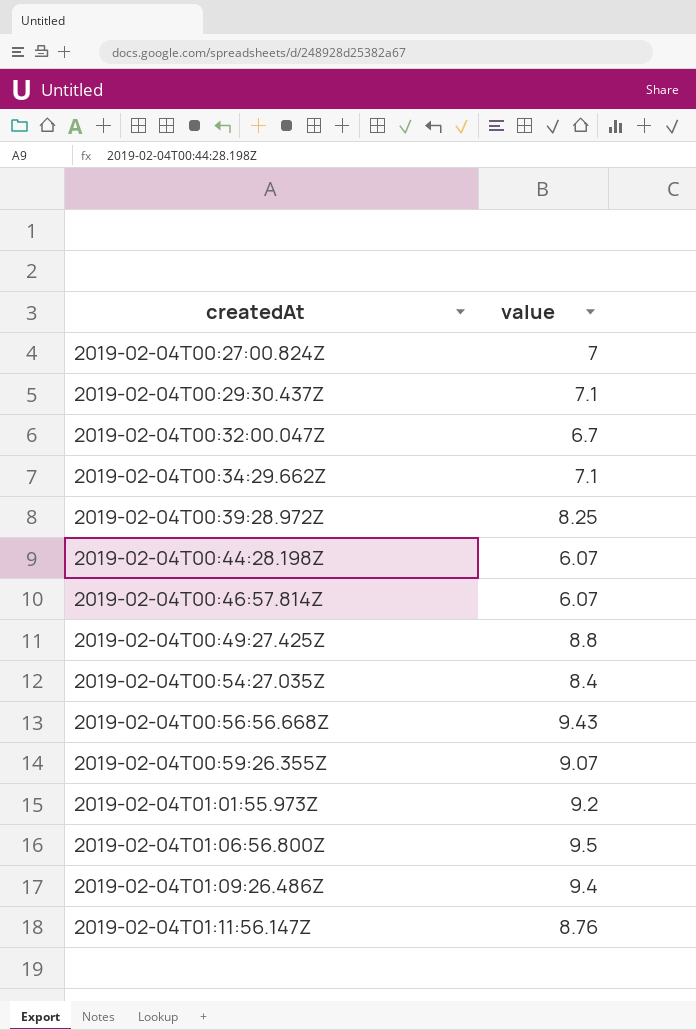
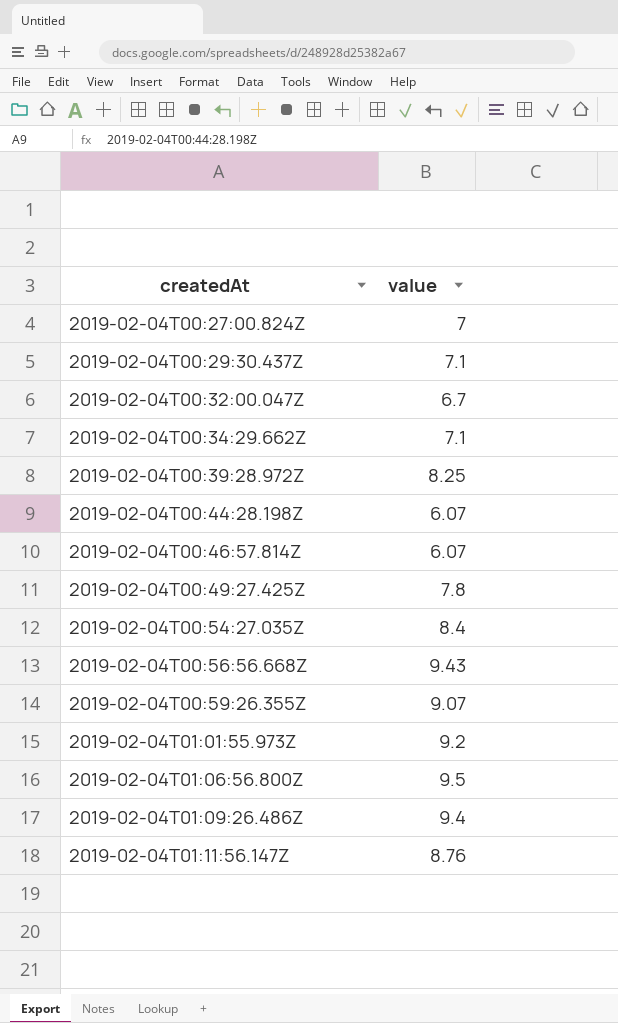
2019-02-04T00:49:27.425Z | value: 8.8 -> 7.8

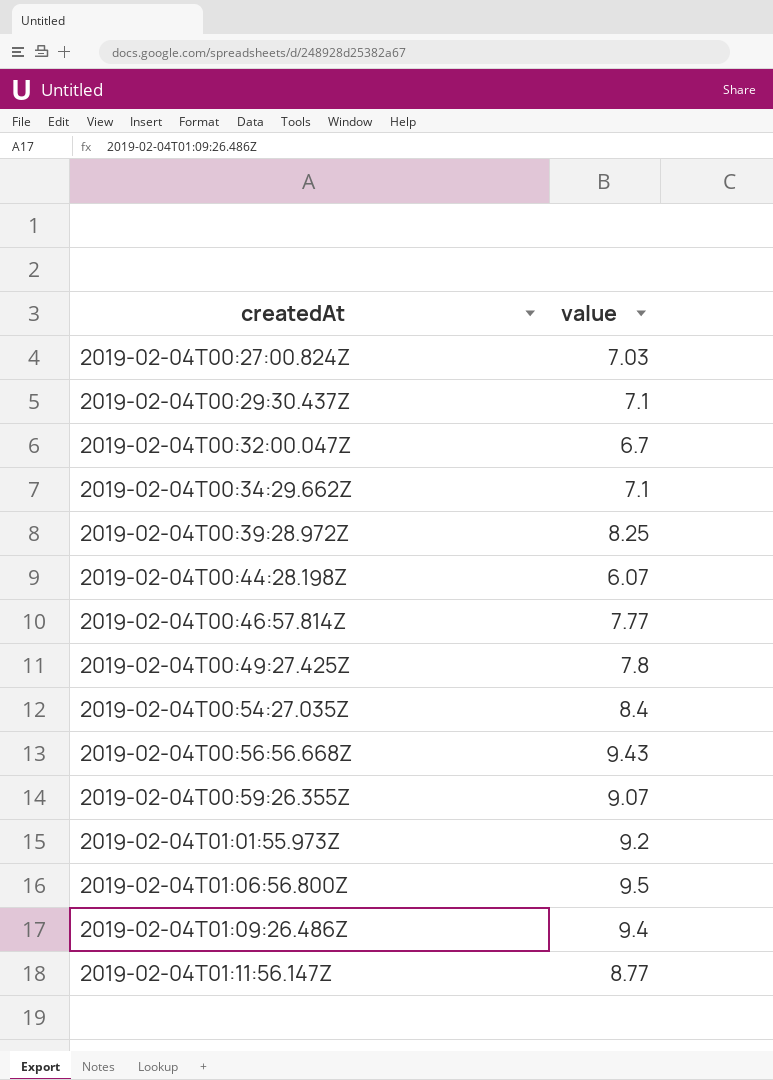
2019-02-04T00:27:00.824Z | value: 7 -> 7.03
2019-02-04T00:46:57.814Z | value: 6.07 -> 7.77
2019-02-04T01:11:56.147Z | value: 8.76 -> 8.77

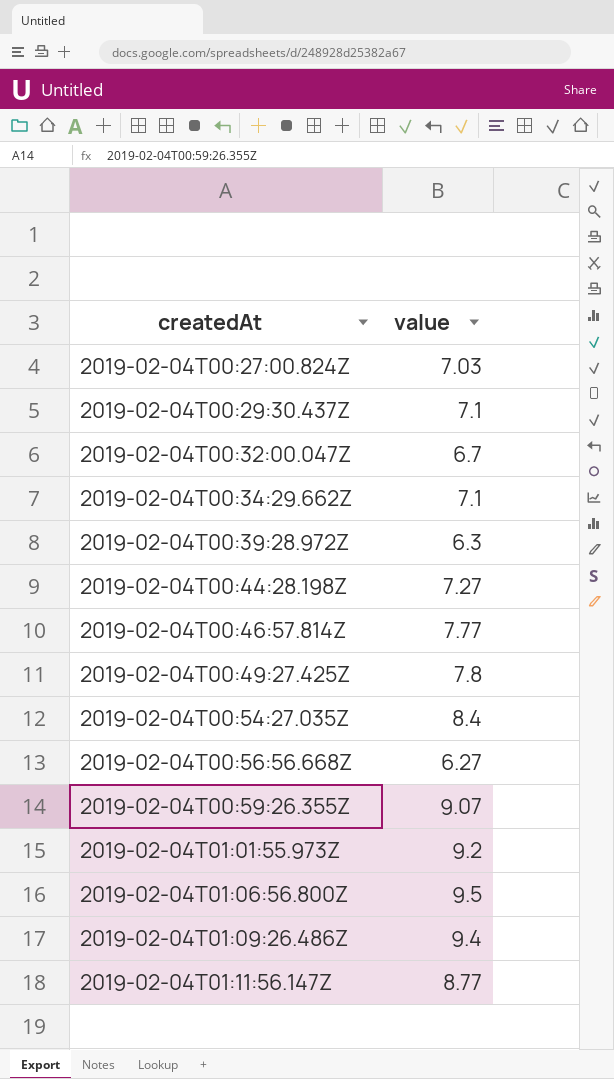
2019-02-04T00:39:28.972Z | value: 8.25 -> 6.3
2019-02-04T00:44:28.198Z | value: 6.07 -> 7.27
2019-02-04T00:56:56.668Z | value: 9.43 -> 6.27

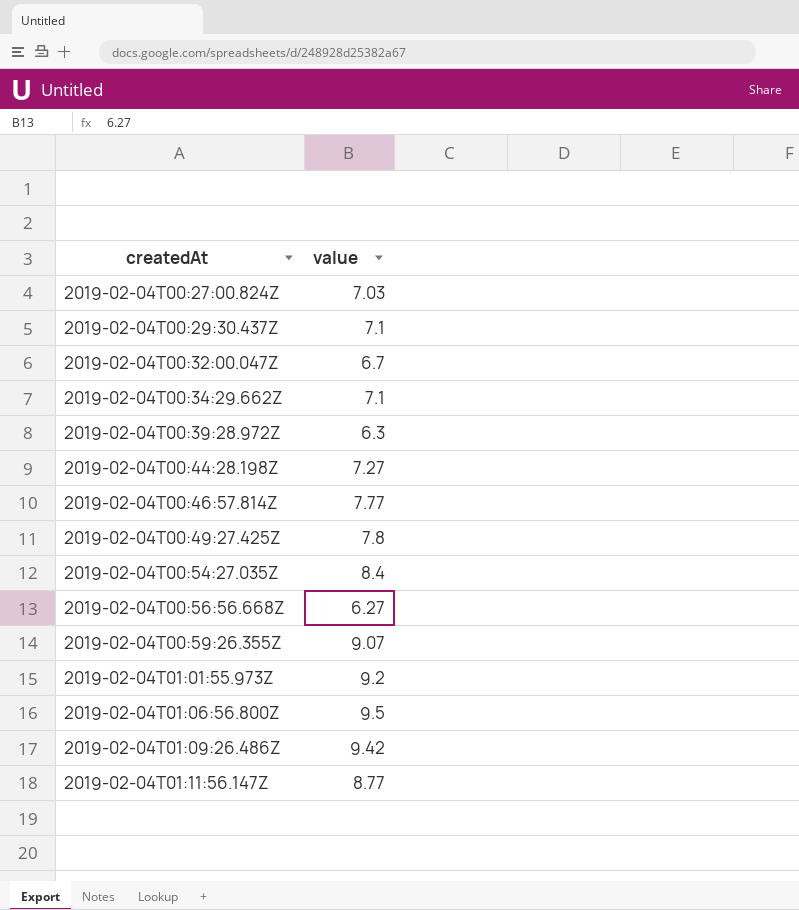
2019-02-04T01:09:26.486Z | value: 9.4 -> 9.42

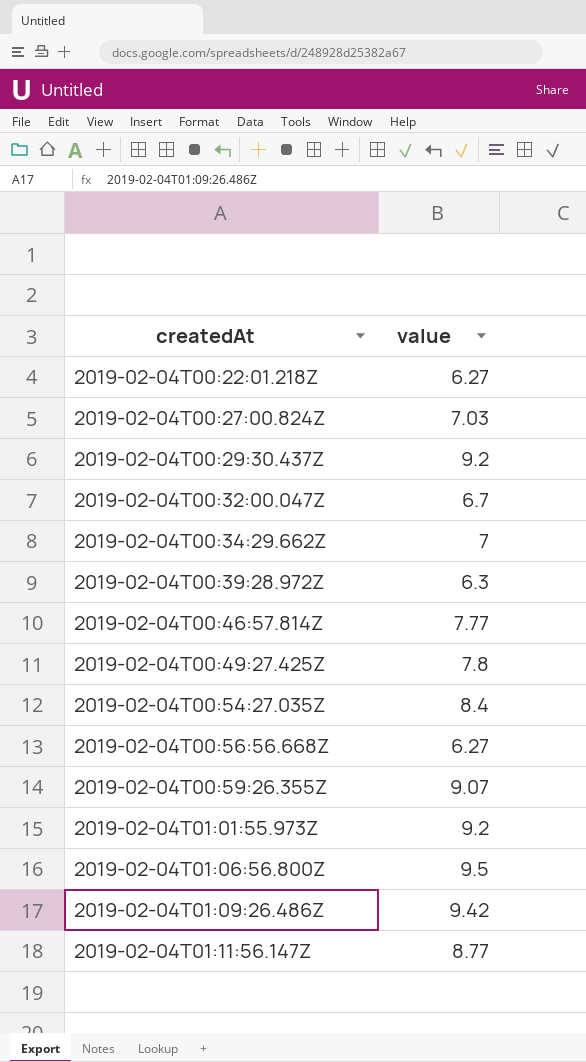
row 2019-02-04T00:44:28.198Z: 7.27 -> none
row 2019-02-04T00:22:01.218Z: none -> 6.27
2019-02-04T00:29:30.437Z | value: 7.1 -> 9.2
2019-02-04T00:34:29.662Z | value: 7.1 -> 7

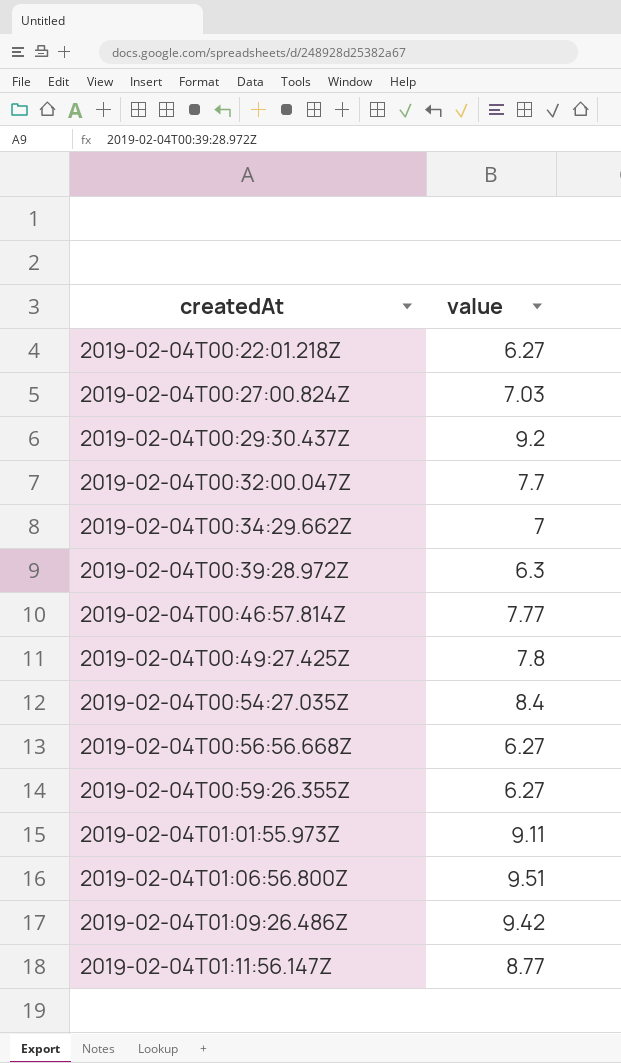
2019-02-04T00:32:00.047Z | value: 6.7 -> 7.7
2019-02-04T00:59:26.355Z | value: 9.07 -> 6.27
2019-02-04T01:01:55.973Z | value: 9.2 -> 9.11
2019-02-04T01:06:56.800Z | value: 9.5 -> 9.51

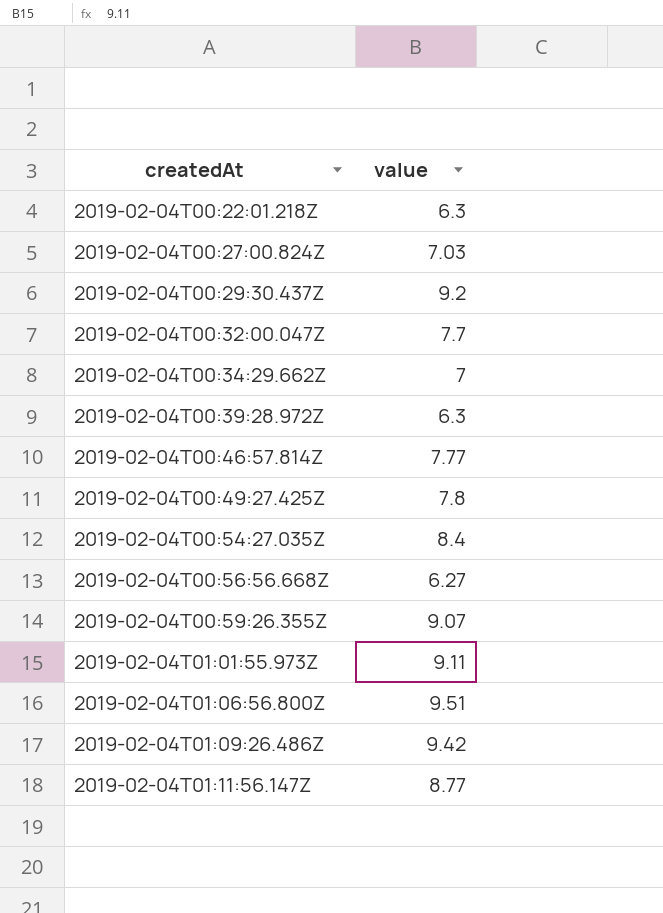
2019-02-04T00:22:01.218Z | value: 6.27 -> 6.3
2019-02-04T00:59:26.355Z | value: 6.27 -> 9.07

